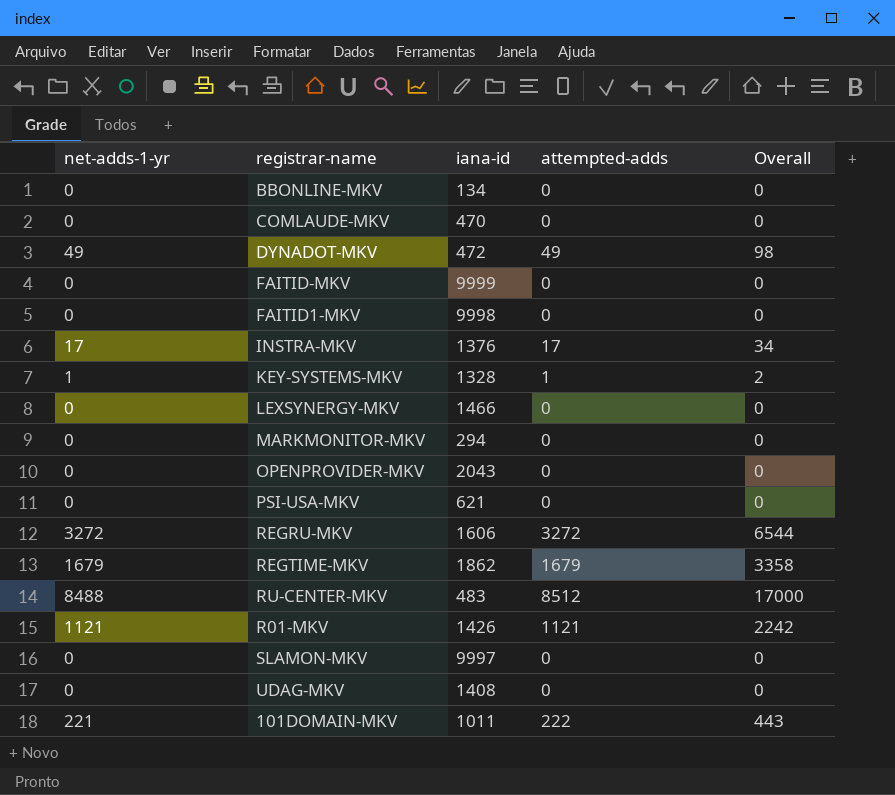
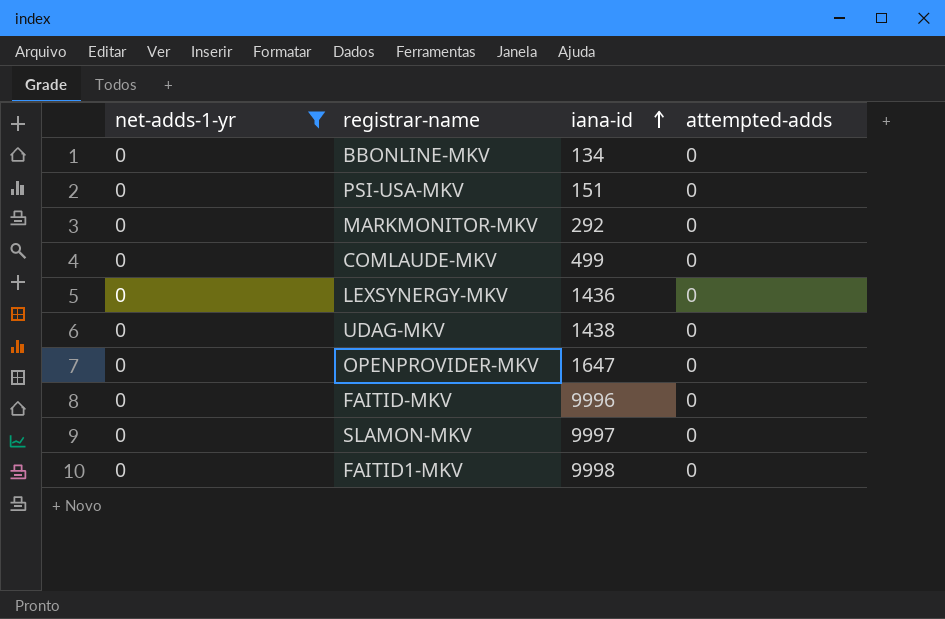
filter: none -> net-adds-1-yr = 0
row order: none -> iana-id ascending
column Overall | formula: [net-adds-1-yr] + [attempted-adds] -> none
PSI-USA-MKV | iana-id: 621 -> 151
MARKMONITOR-MKV | iana-id: 294 -> 292
COMLAUDE-MKV | iana-id: 470 -> 499
LEXSYNERGY-MKV | iana-id: 1466 -> 1436
UDAG-MKV | iana-id: 1408 -> 1438
OPENPROVIDER-MKV | iana-id: 2043 -> 1647
FAITID-MKV | iana-id: 9999 -> 9996

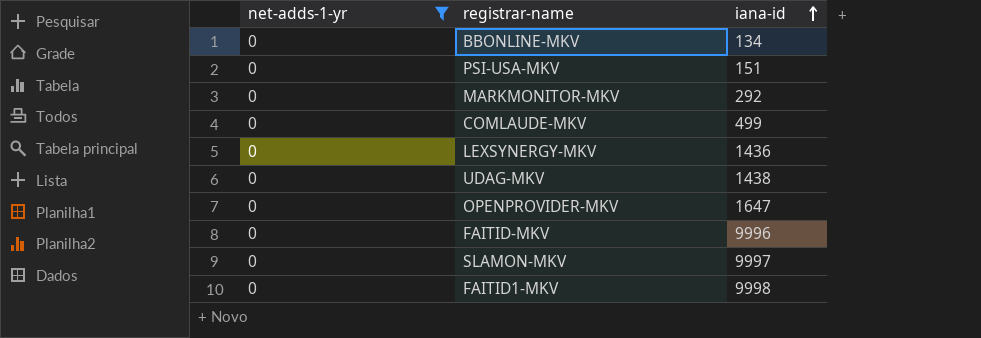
column attempted-adds | position: 4 -> none

